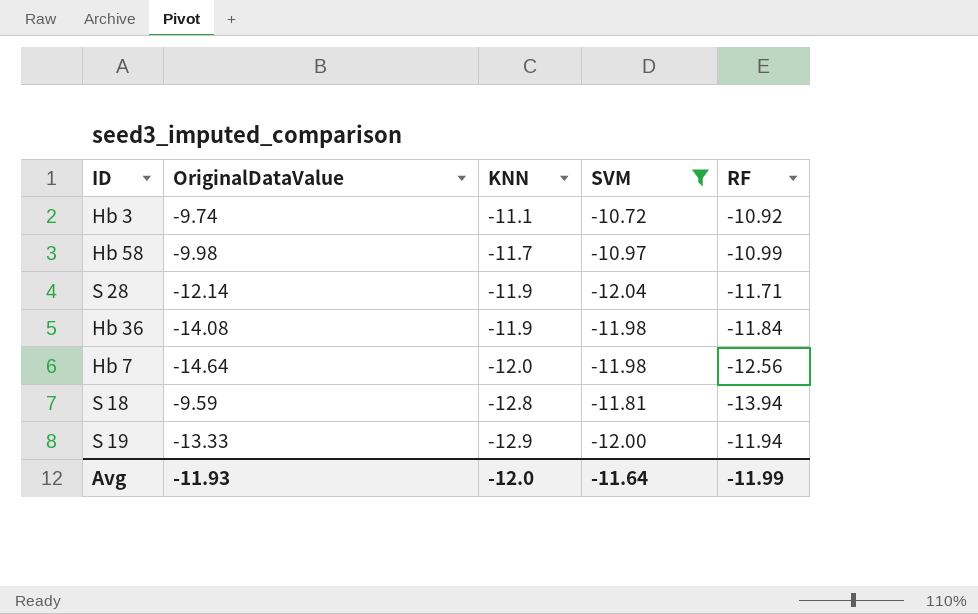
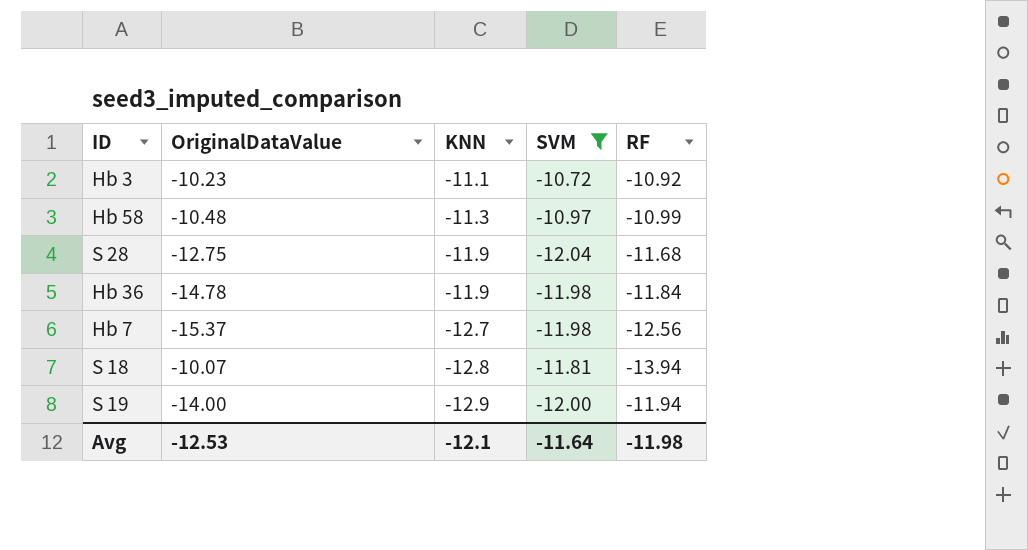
Hb 3 | OriginalDataValue: -9.74 -> -10.23
Hb 58 | OriginalDataValue: -9.98 -> -10.48
Hb 58 | KNN: -11.7 -> -11.3
S 28 | OriginalDataValue: -12.14 -> -12.75
S 28 | RF: -11.71 -> -11.68
Hb 36 | OriginalDataValue: -14.08 -> -14.78
Hb 7 | OriginalDataValue: -14.64 -> -15.37
Hb 7 | KNN: -12.0 -> -12.7
S 18 | OriginalDataValue: -9.59 -> -10.07
S 19 | OriginalDataValue: -13.33 -> -14.00
Avg | OriginalDataValue: -11.93 -> -12.53
Avg | KNN: -12.0 -> -12.1
Avg | RF: -11.99 -> -11.98

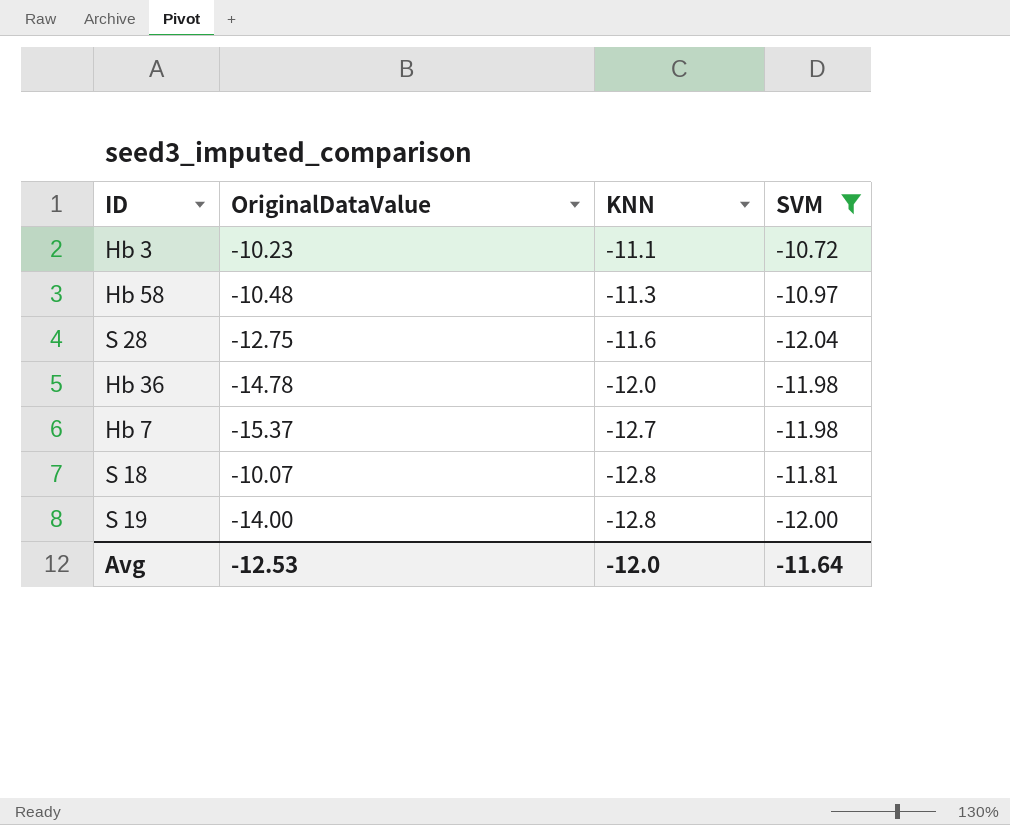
column RF | position: 5 -> none
S 28 | KNN: -11.9 -> -11.6
Hb 36 | KNN: -11.9 -> -12.0
S 19 | KNN: -12.9 -> -12.8
Avg | KNN: -12.1 -> -12.0

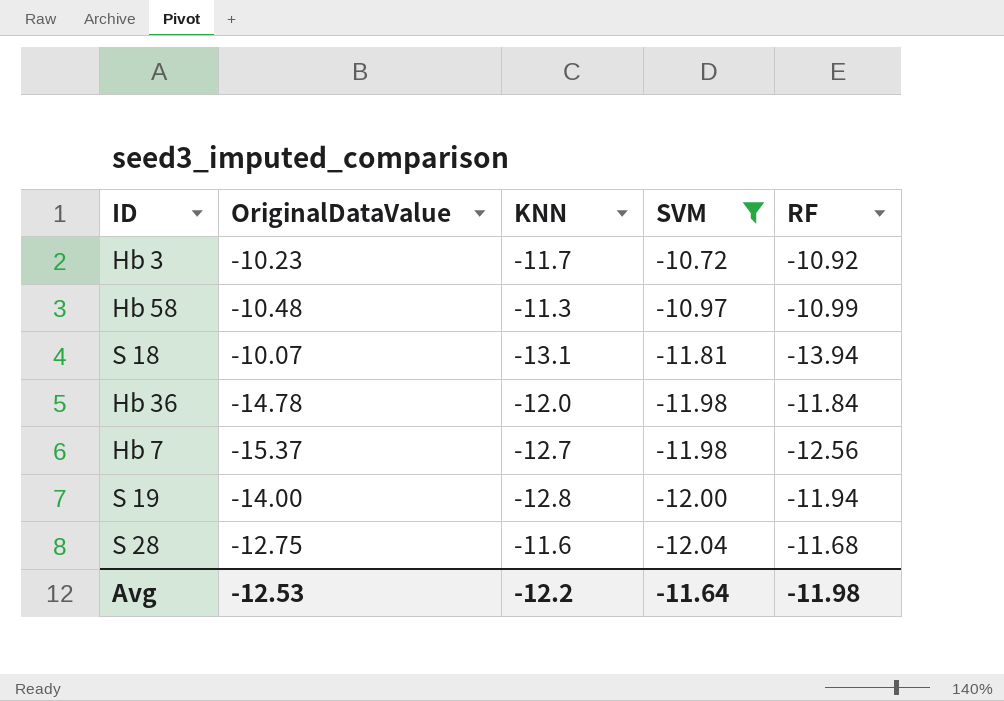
row order: KNN descending -> SVM descending
column RF | position: none -> 5
Hb 3 | KNN: -11.1 -> -11.7
S 18 | KNN: -12.8 -> -13.1
Avg | KNN: -12.0 -> -12.2

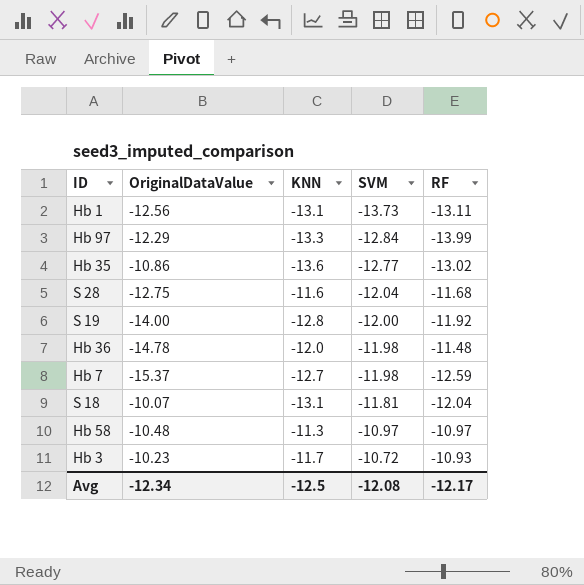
filter: SVM >= -12.04 -> none
row order: SVM descending -> SVM ascending
S 19 | RF: -11.94 -> -11.92
Hb 36 | RF: -11.84 -> -11.48
Hb 7 | RF: -12.56 -> -12.59
S 18 | RF: -13.94 -> -12.04
Hb 58 | RF: -10.99 -> -10.97
Hb 3 | RF: -10.92 -> -10.93
Avg | OriginalDataValue: -12.53 -> -12.34
Avg | KNN: -12.2 -> -12.5
Avg | SVM: -11.64 -> -12.08
Avg | RF: -11.98 -> -12.17

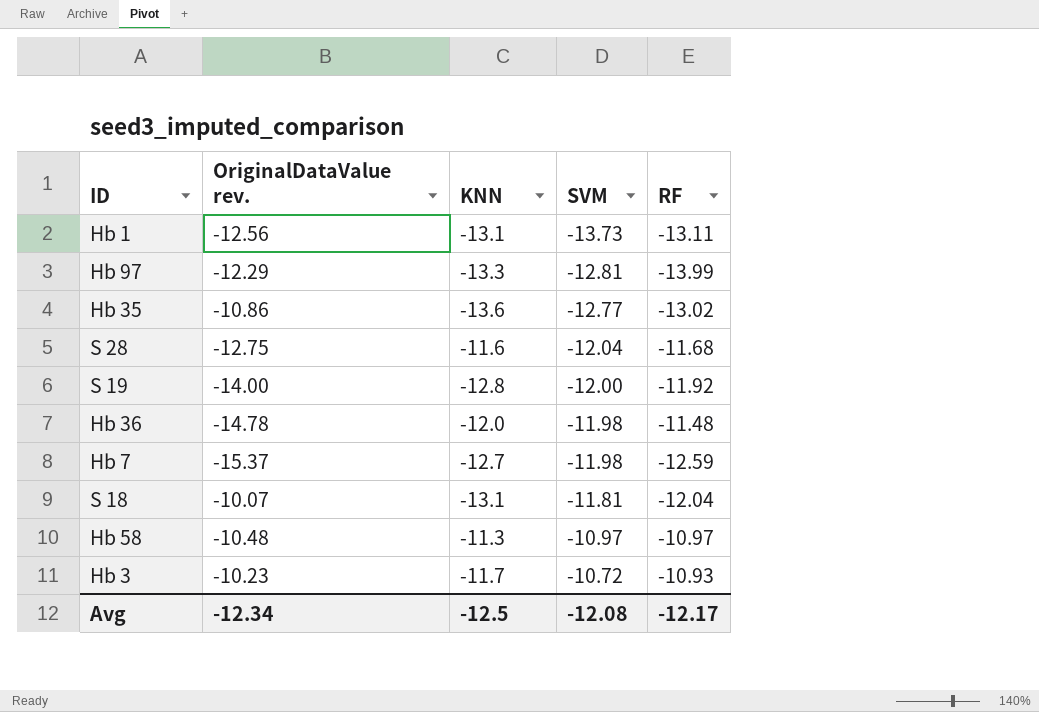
column name: OriginalDataValue -> OriginalDataValue rev.
Hb 97 | SVM: -12.84 -> -12.81

